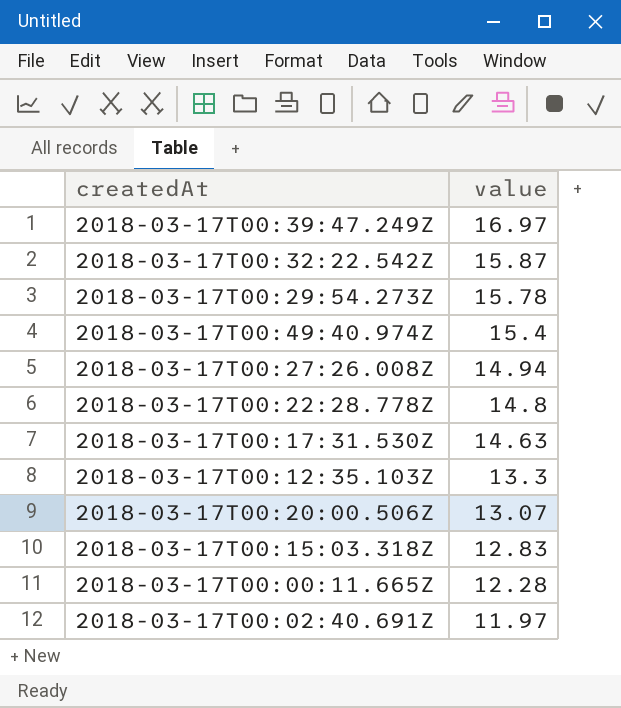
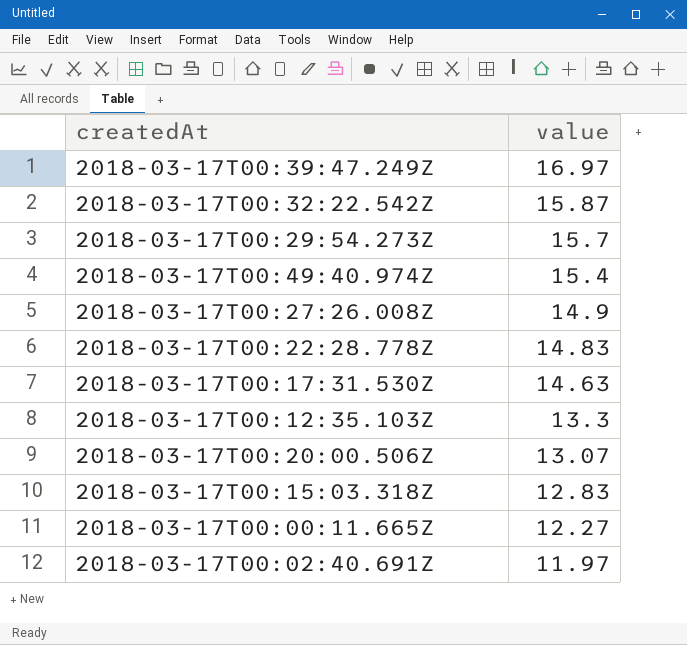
2018-03-17T00:29:54.273Z | value: 15.78 -> 15.7
2018-03-17T00:27:26.008Z | value: 14.94 -> 14.9
2018-03-17T00:22:28.778Z | value: 14.8 -> 14.83
2018-03-17T00:00:11.665Z | value: 12.28 -> 12.27

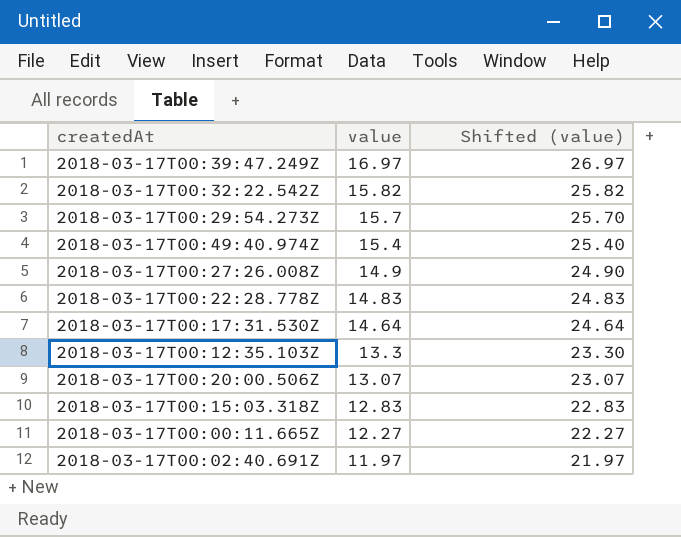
column Shifted (value) | formula: none -> [value] + 10
2018-03-17T00:32:22.542Z | value: 15.87 -> 15.82
2018-03-17T00:17:31.530Z | value: 14.63 -> 14.64

